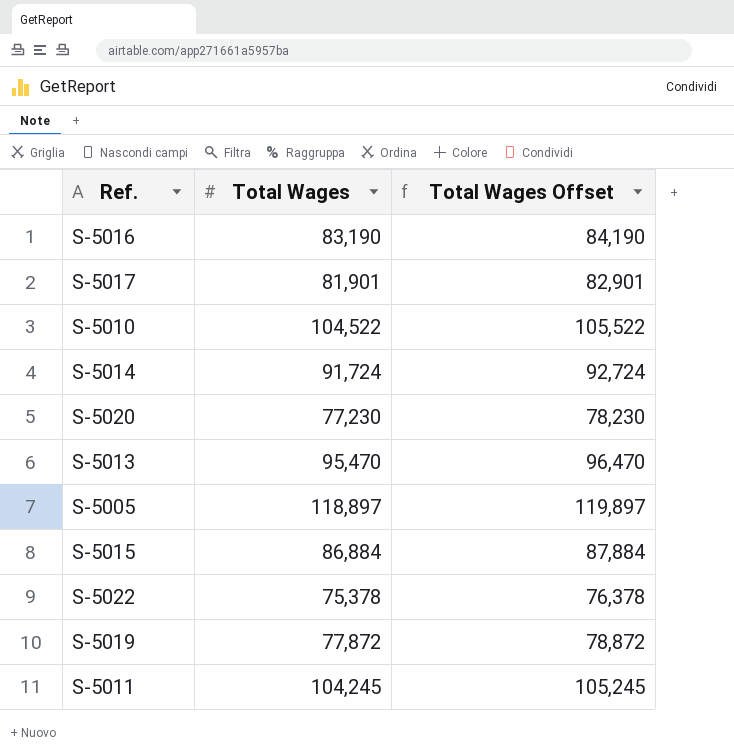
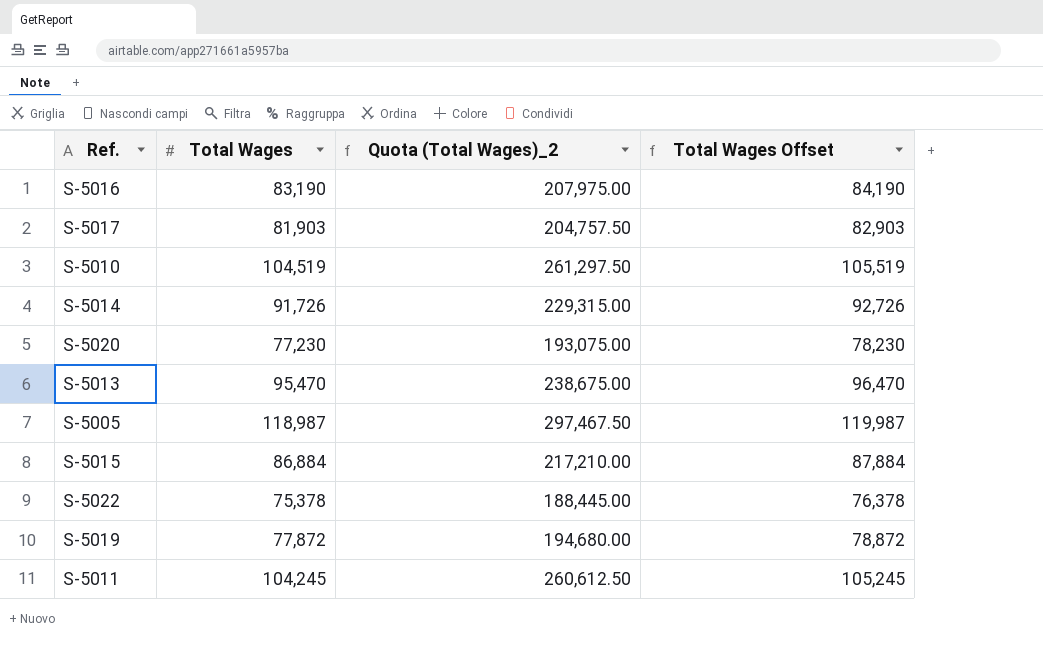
column Quota (Total Wages)_2 | formula: none -> [Total Wages] * 2.5
S-5017 | Total Wages: 81,901 -> 81,903
S-5017 | Total Wages Offset: 82,901 -> 82,903
S-5010 | Total Wages: 104,522 -> 104,519
S-5010 | Total Wages Offset: 105,522 -> 105,519
S-5014 | Total Wages: 91,724 -> 91,726
S-5014 | Total Wages Offset: 92,724 -> 92,726
S-5005 | Total Wages: 118,897 -> 118,987
S-5005 | Total Wages Offset: 119,897 -> 119,987

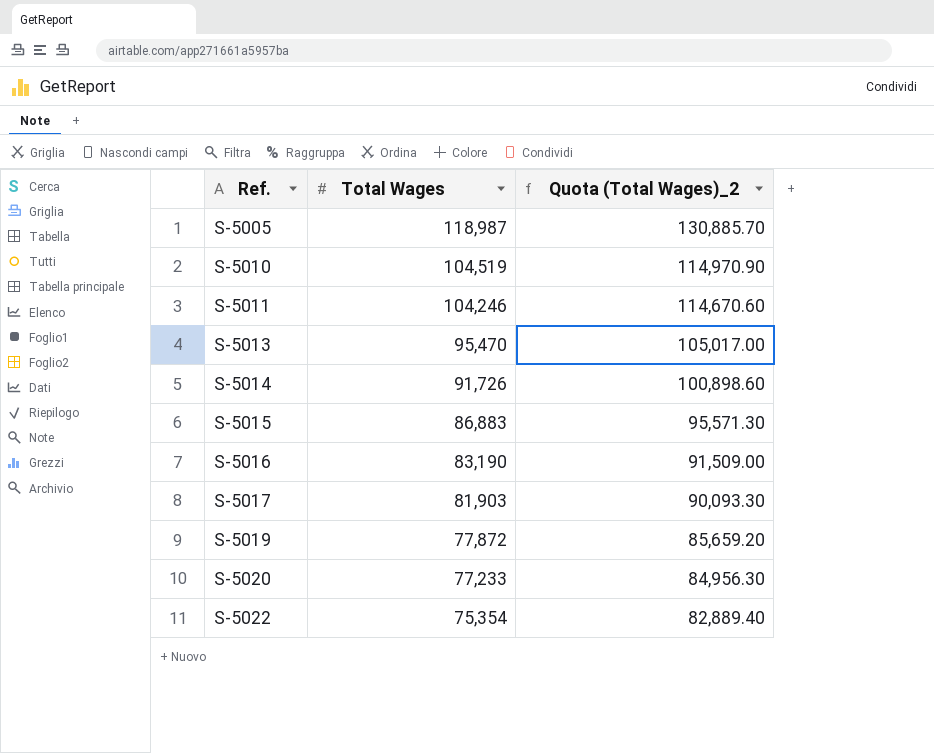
row order: none -> Ref. ascending
column Total Wages Offset | formula: [Total Wages] + 1000 -> none
column Quota (Total Wages)_2 | formula: [Total Wages] * 2.5 -> [Total Wages] * 1.1
S-5011 | Total Wages: 104,245 -> 104,246
S-5015 | Total Wages: 86,884 -> 86,883
S-5020 | Total Wages: 77,230 -> 77,233
S-5022 | Total Wages: 75,378 -> 75,354

